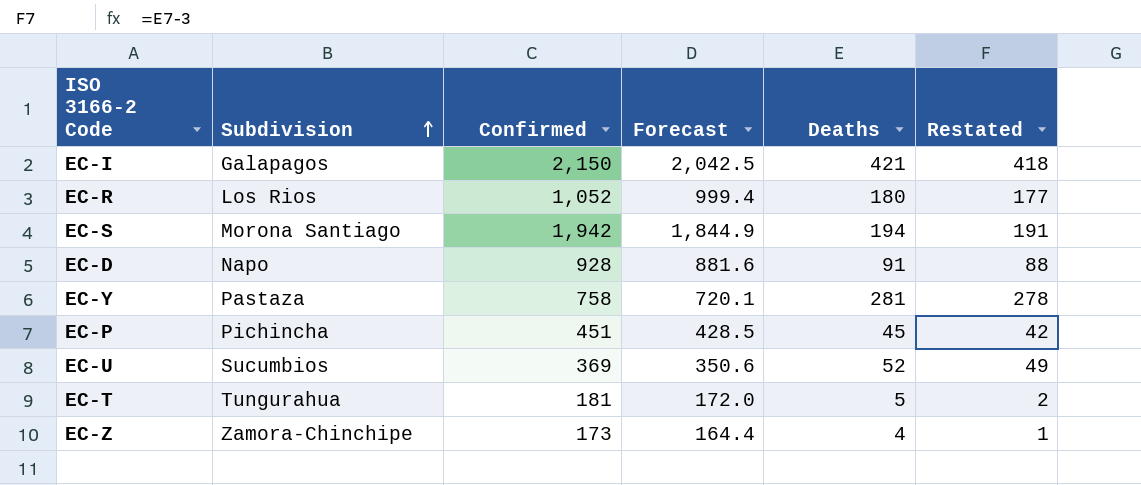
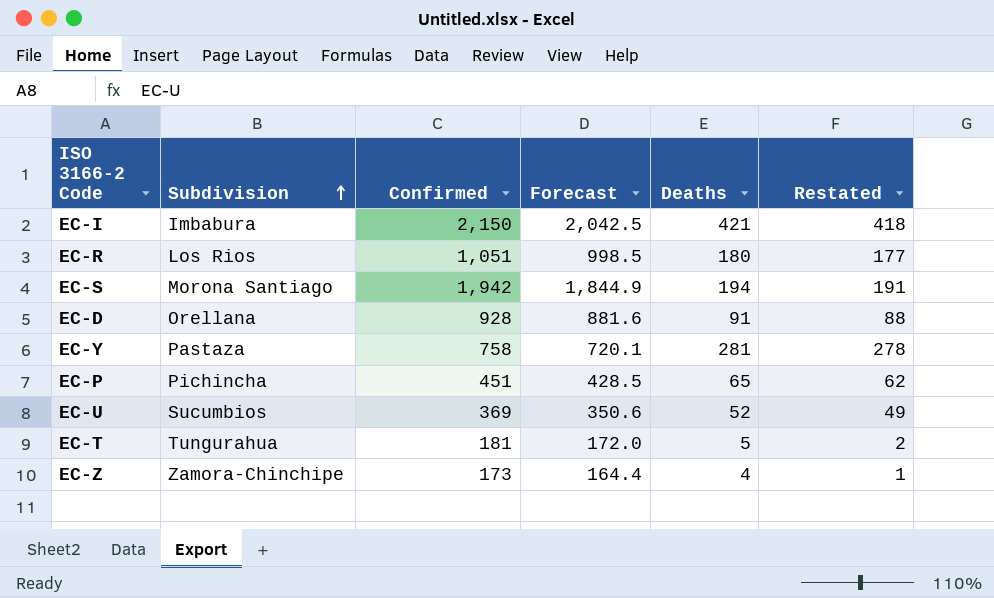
EC-I | Subdivision: Galapagos -> Imbabura
EC-R | Confirmed: 1,052 -> 1,051
EC-R | Forecast: 999.4 -> 998.5
EC-D | Subdivision: Napo -> Orellana
EC-P | Deaths: 45 -> 65
EC-P | Restated: 42 -> 62

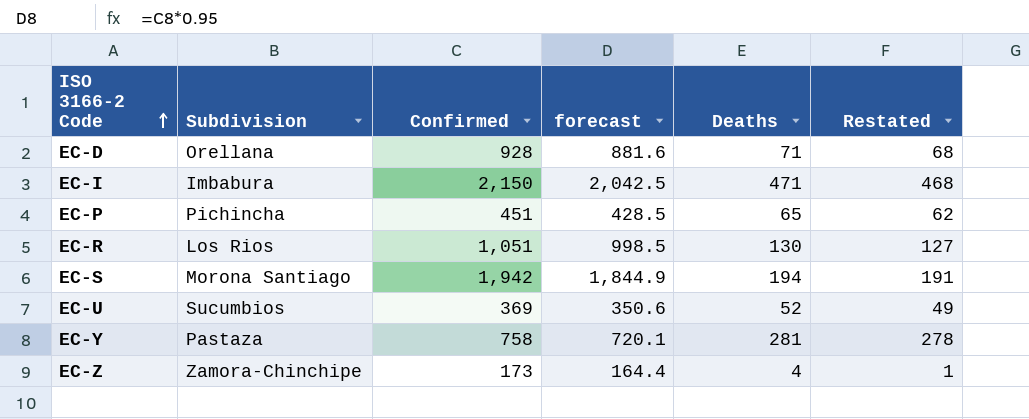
row order: Subdivision ascending -> ISO 3166-2 Code ascending
column name: Forecast -> forecast
row EC-T: Tungurahua | 181 | 172.0 | 5 | 2 -> none
EC-D | Deaths: 91 -> 71
EC-D | Restated: 88 -> 68
EC-I | Deaths: 421 -> 471
EC-I | Restated: 418 -> 468
EC-R | Deaths: 180 -> 130
EC-R | Restated: 177 -> 127

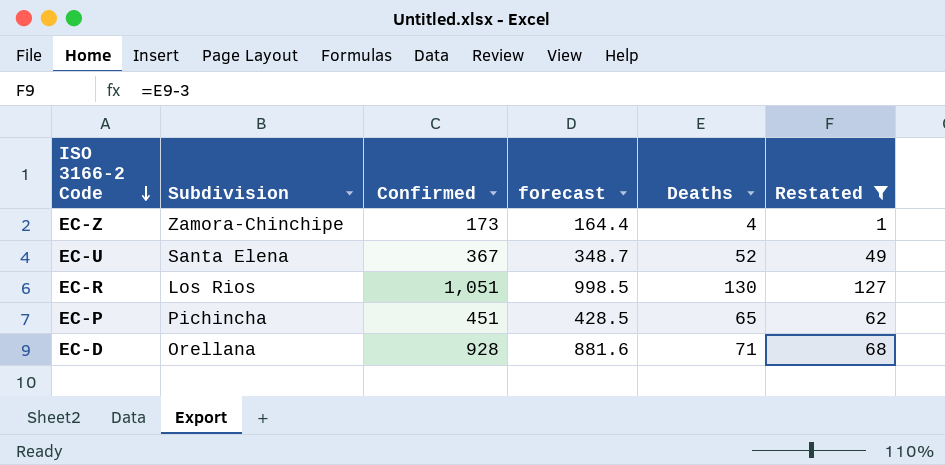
filter: none -> Restated <= 127
row order: ISO 3166-2 Code ascending -> ISO 3166-2 Code descending
EC-U | Subdivision: Sucumbios -> Santa Elena
EC-U | Confirmed: 369 -> 367
EC-U | forecast: 350.6 -> 348.7

